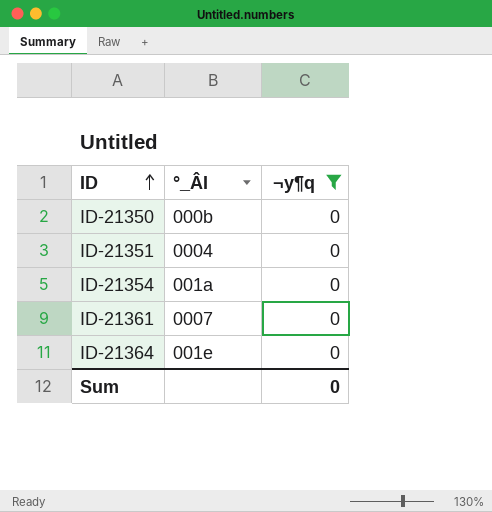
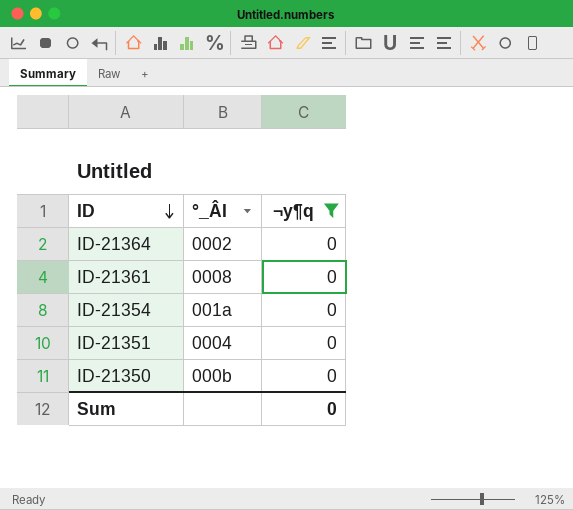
row order: ID ascending -> ID descending
ID-21364 | °_ÂI: 001e -> 0002
ID-21361 | °_ÂI: 0007 -> 0008

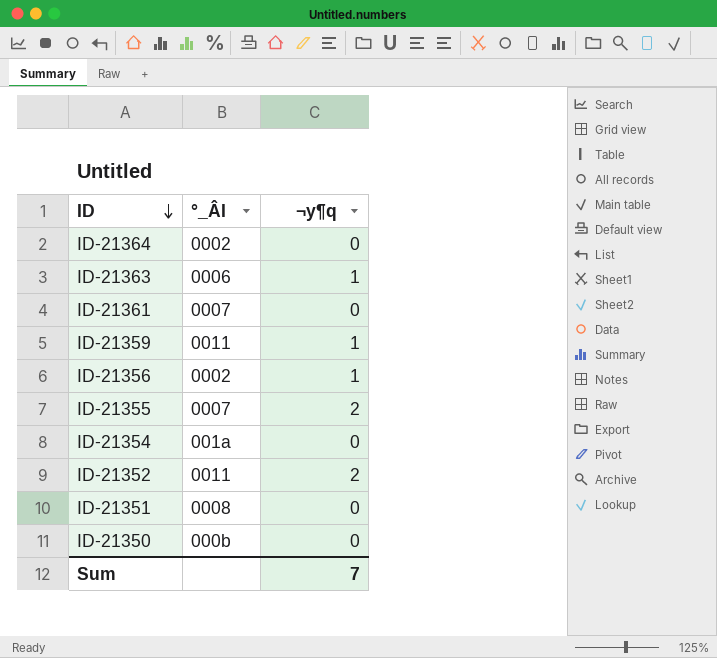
filter: ¬y¶q = 0 -> none
ID-21361 | °_ÂI: 0008 -> 0007
ID-21351 | °_ÂI: 0004 -> 0008
Sum | ¬y¶q: 0 -> 7

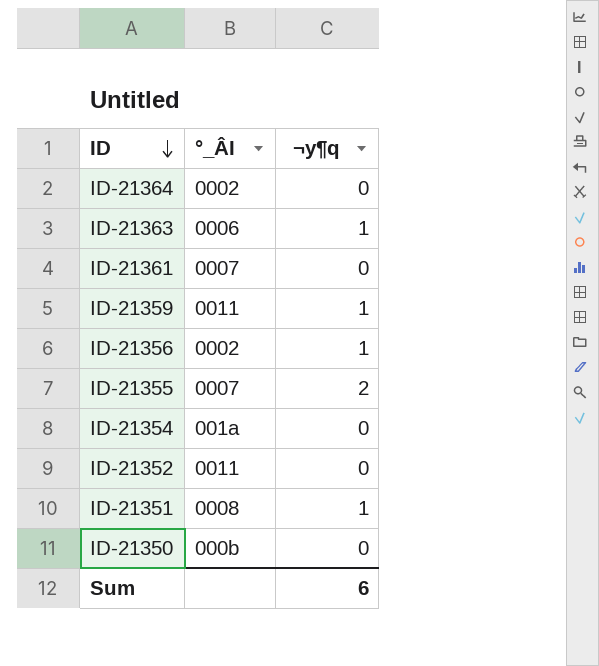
ID-21352 | ¬y¶q: 2 -> 0
ID-21351 | ¬y¶q: 0 -> 1
Sum | ¬y¶q: 7 -> 6

